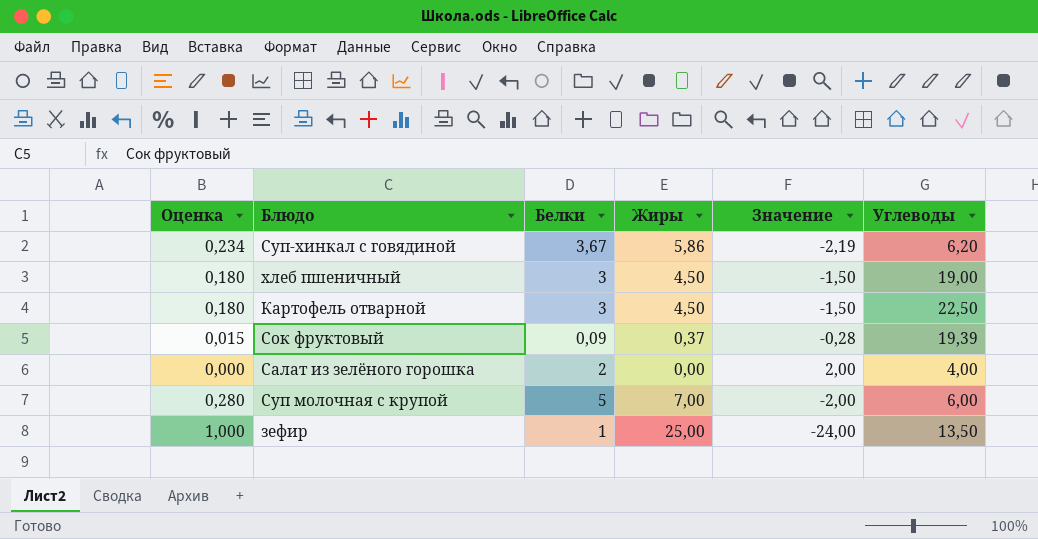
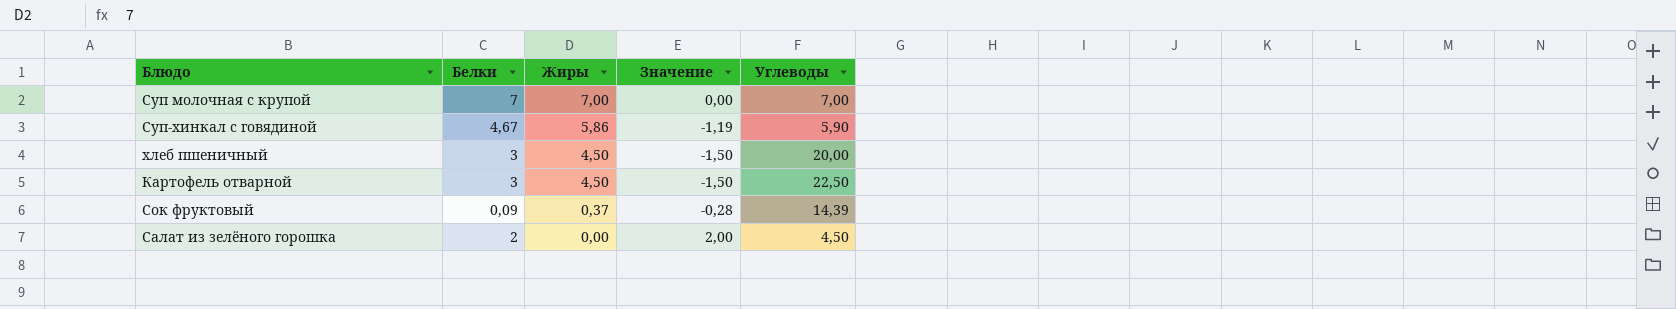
row order: none -> Жиры descending
column Оценка | formula: [Жиры] * 0,04 -> none
row зефир: 1,000 | 1 | 25,00 | -24,00 | 13,50 -> none
Суп молочная с крупой | Белки: 5 -> 7
Суп молочная с крупой | Значение: -2,00 -> 0,00
Суп молочная с крупой | Углеводы: 6,00 -> 7,00
Суп-хинкал с говядиной | Белки: 3,67 -> 4,67
Суп-хинкал с говядиной | Значение: -2,19 -> -1,19
Суп-хинкал с говядиной | Углеводы: 6,20 -> 5,90
хлеб пшеничный | Углеводы: 19,00 -> 20,00
Сок фруктовый | Углеводы: 19,39 -> 14,39
Салат из зелёного горошка | Углеводы: 4,00 -> 4,50

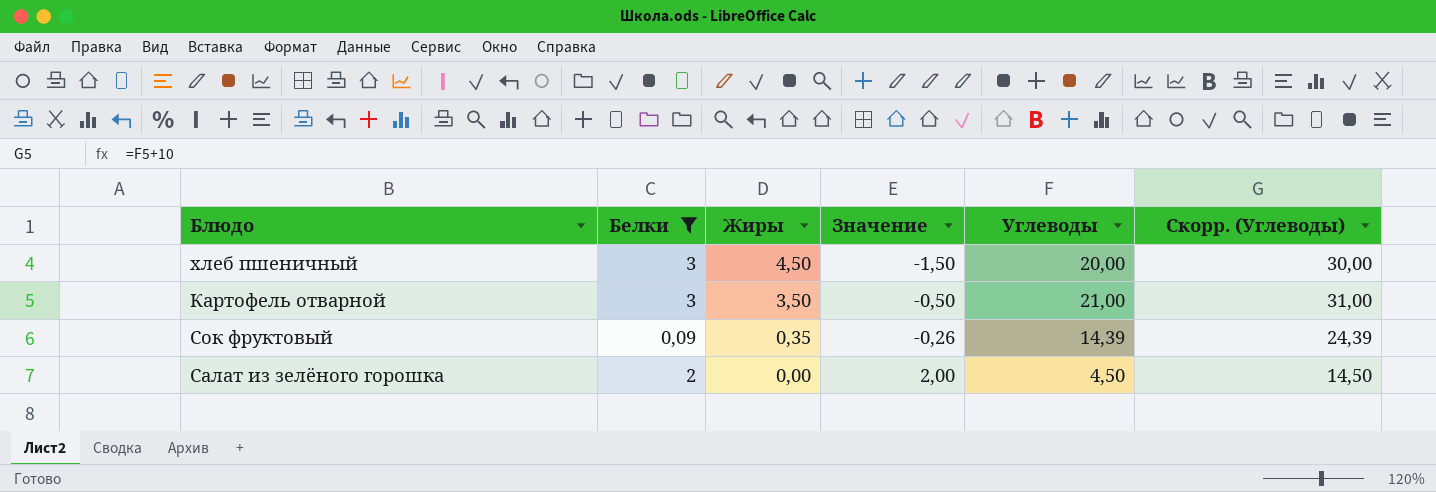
filter: none -> Белки <= 3
column Скорр. (Углеводы) | formula: none -> [Углеводы] + 10
Картофель отварной | Жиры: 4,50 -> 3,50
Картофель отварной | Значение: -1,50 -> -0,50
Картофель отварной | Углеводы: 22,50 -> 21,00
Сок фруктовый | Жиры: 0,37 -> 0,35
Сок фруктовый | Значение: -0,28 -> -0,26

